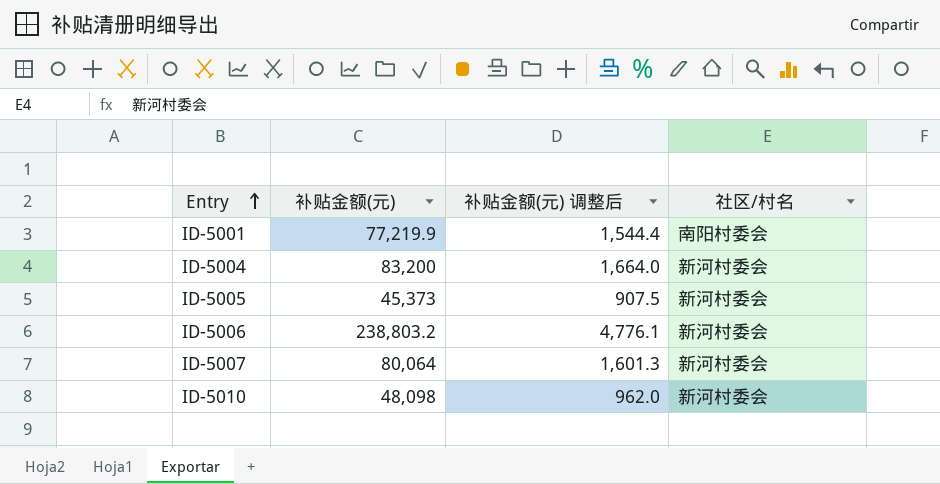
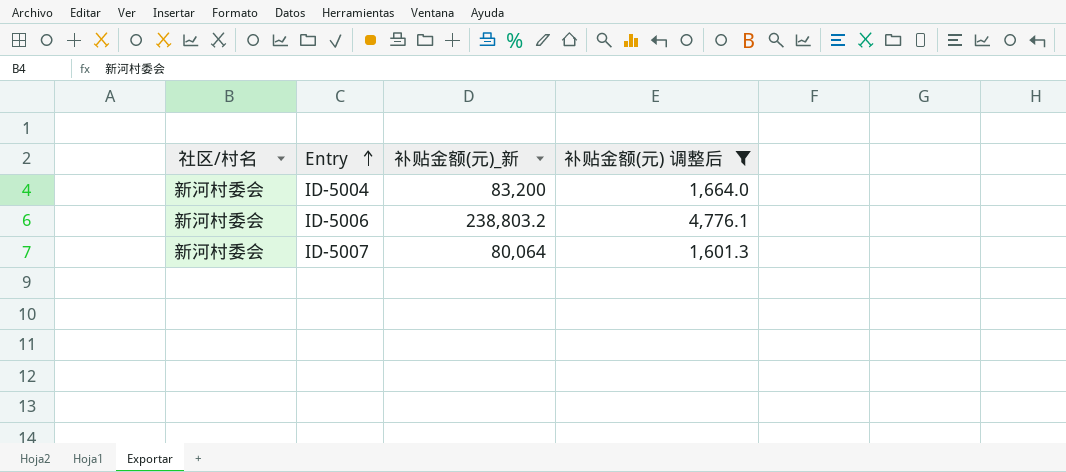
filter: none -> 补贴金额(元) 调整后 >= 1,601.3
column 社区/村名 | position: 4 -> 1
column name: 补贴金额(元) -> 补贴金额(元)_新

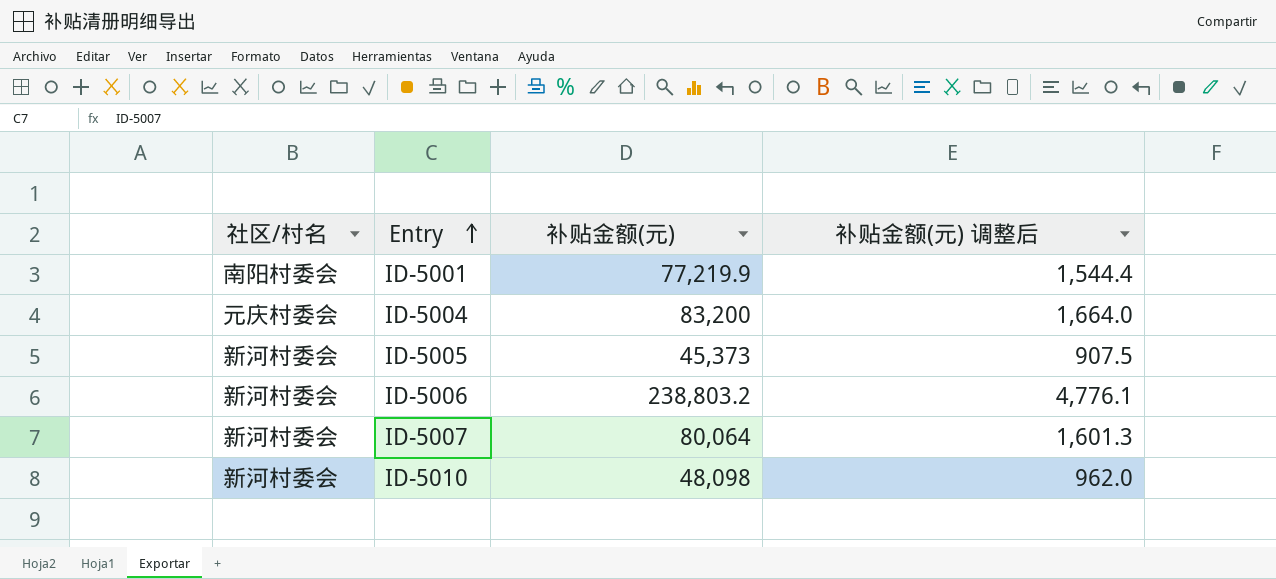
filter: 补贴金额(元) 调整后 >= 1,601.3 -> none
column name: 补贴金额(元)_新 -> 补贴金额(元)
ID-5004 | 社区/村名: 新河村委会 -> 元庆村委会

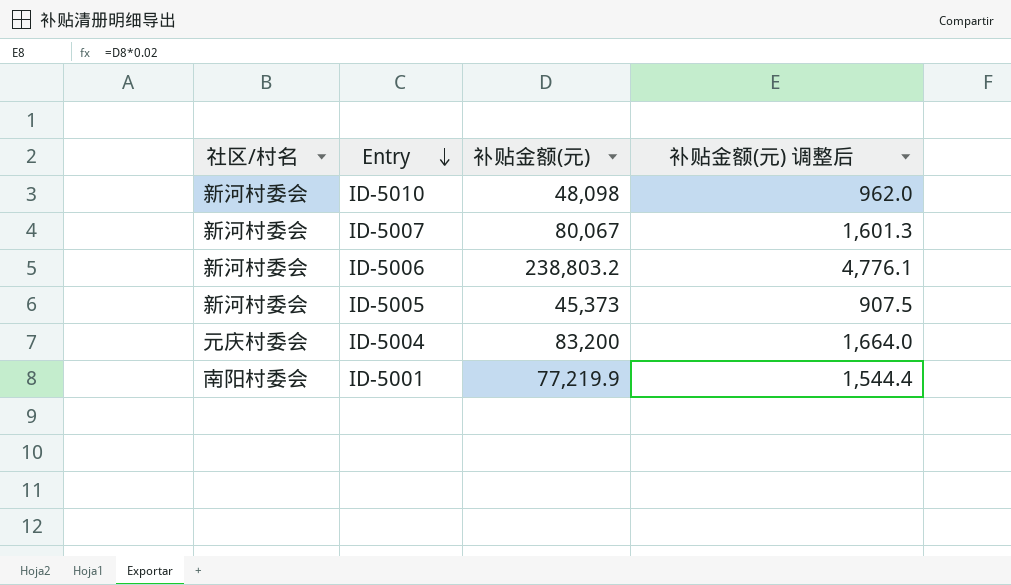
row order: Entry ascending -> Entry descending
ID-5007 | 补贴金额(元): 80,064 -> 80,067

